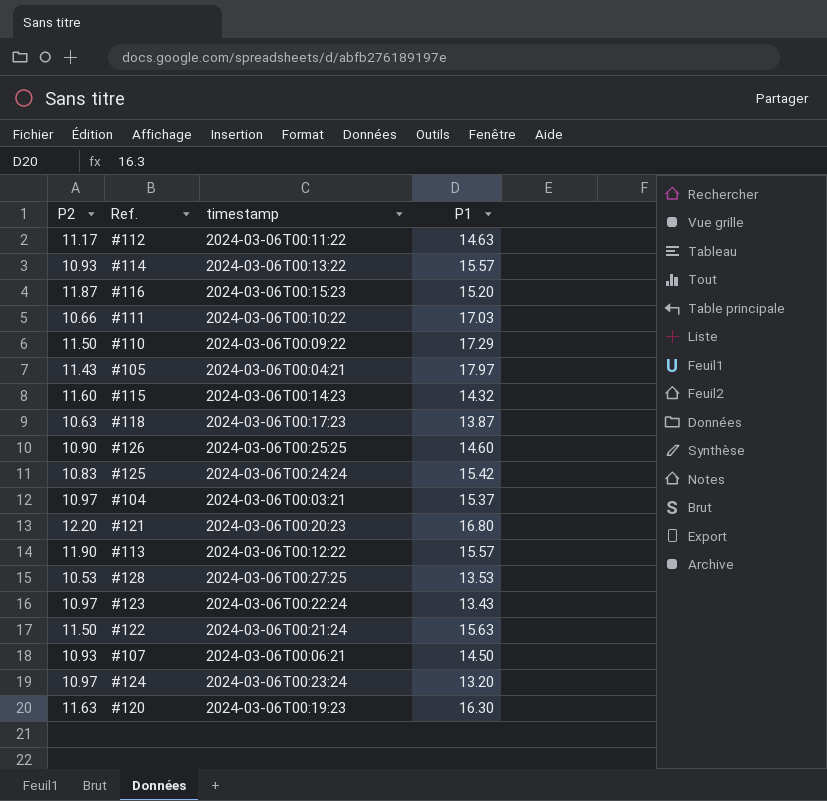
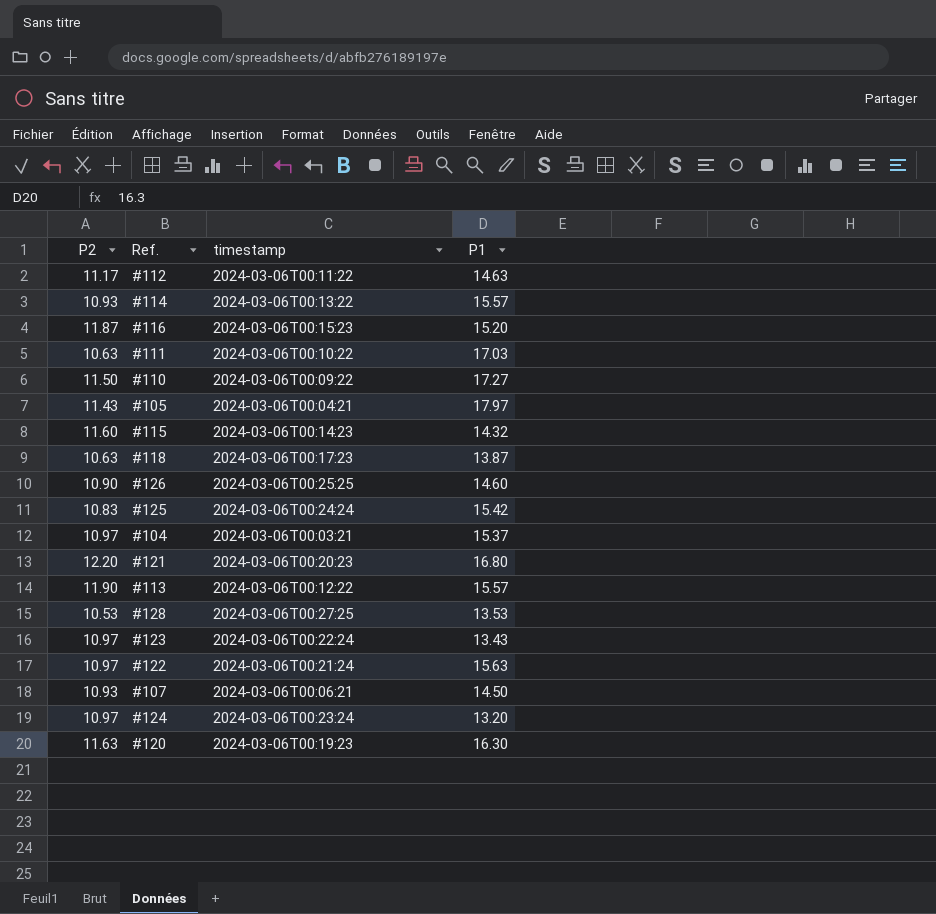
#111 | P2: 10.66 -> 10.63
#110 | P1: 17.29 -> 17.27
#122 | P2: 11.50 -> 10.97

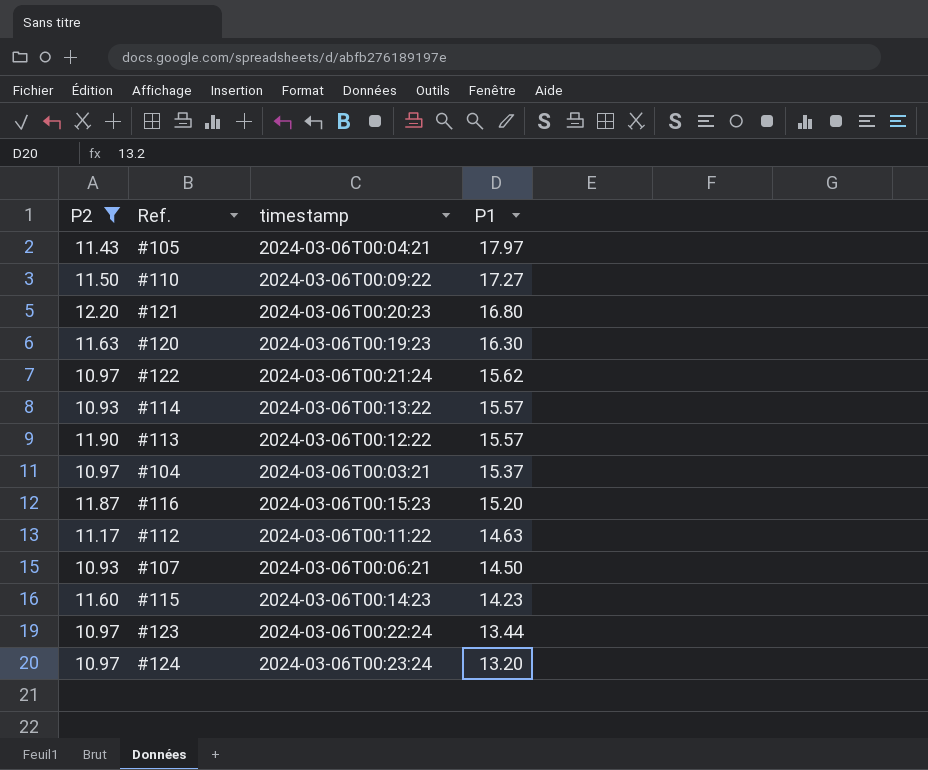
filter: none -> P2 >= 10.93
row order: none -> P1 descending
#122 | P1: 15.63 -> 15.62
#115 | P1: 14.32 -> 14.23
#123 | P1: 13.43 -> 13.44

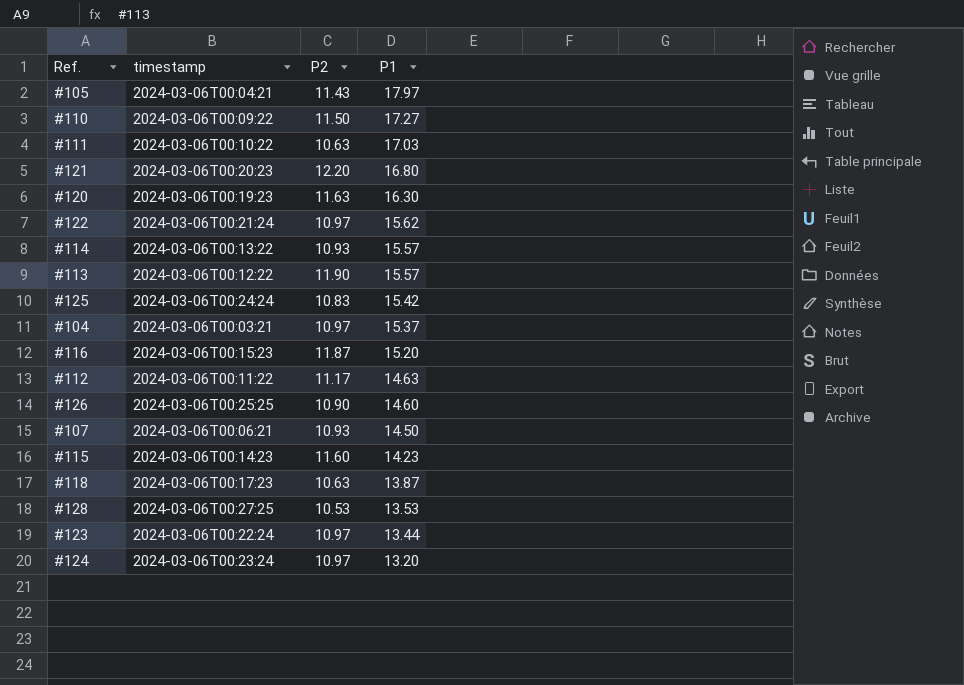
filter: P2 >= 10.93 -> none
column P2 | position: 1 -> 3

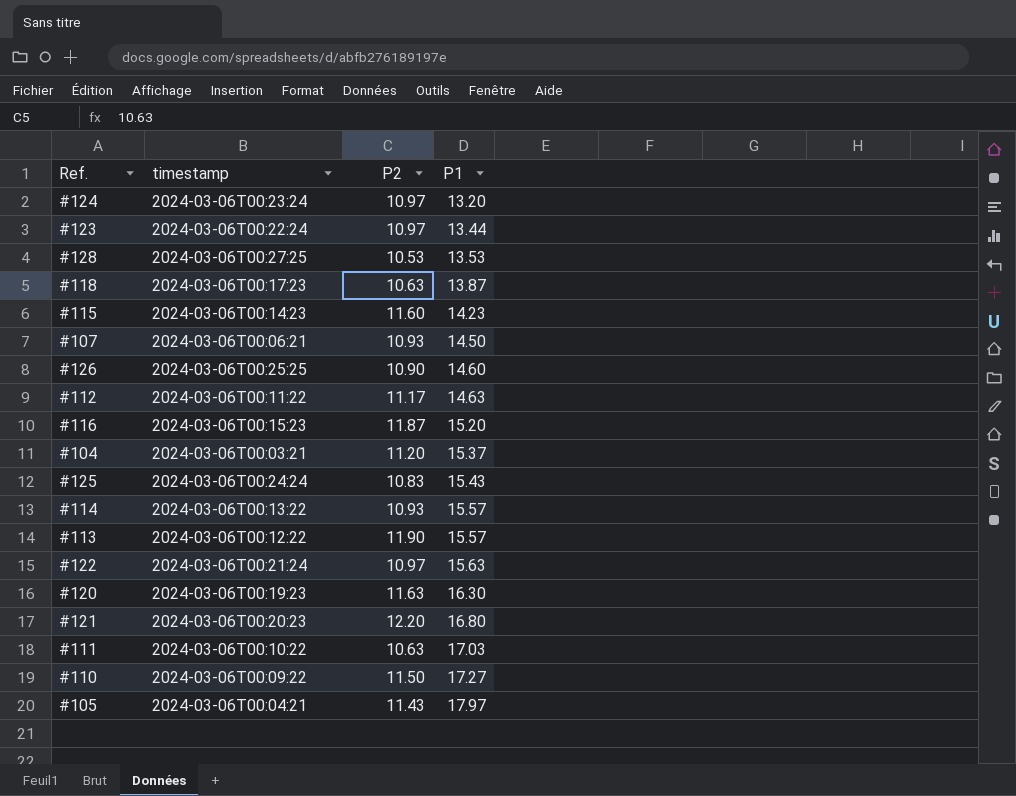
row order: P1 descending -> P1 ascending
#104 | P2: 10.97 -> 11.20
#125 | P1: 15.42 -> 15.43
#122 | P1: 15.62 -> 15.63

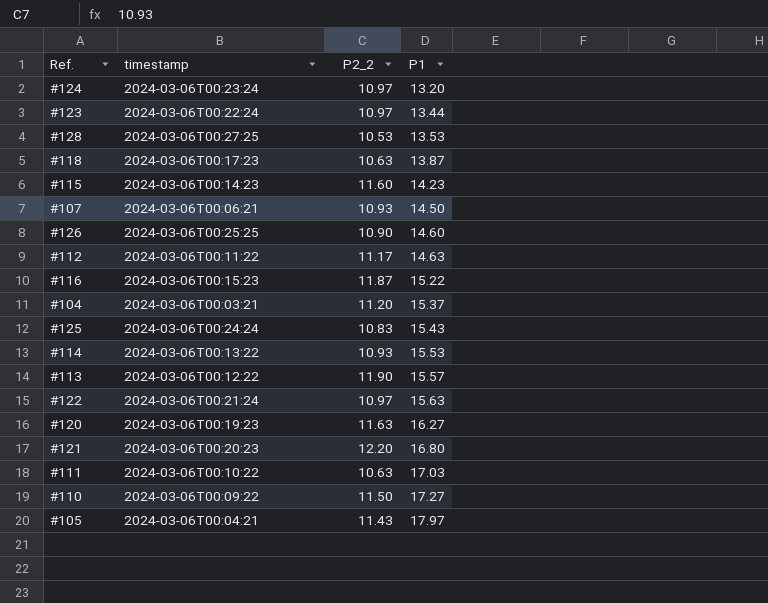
column name: P2 -> P2_2
#116 | P1: 15.20 -> 15.22
#114 | P1: 15.57 -> 15.53
#120 | P1: 16.30 -> 16.27

